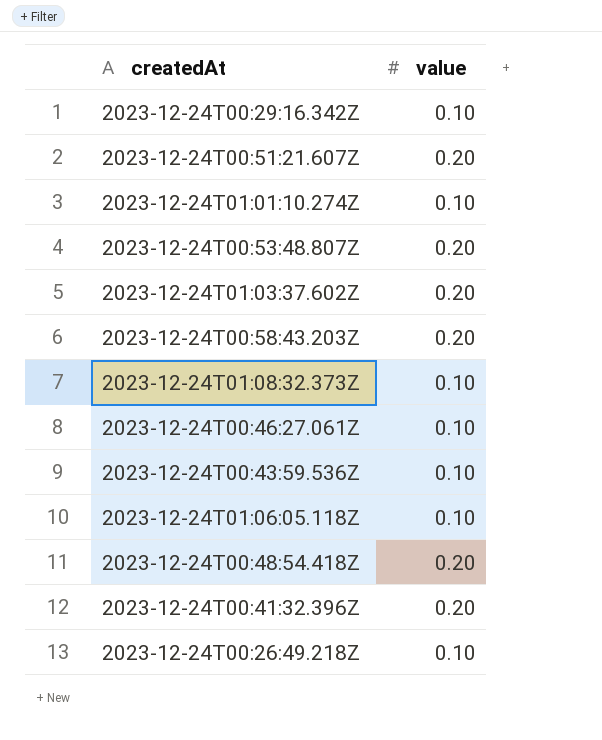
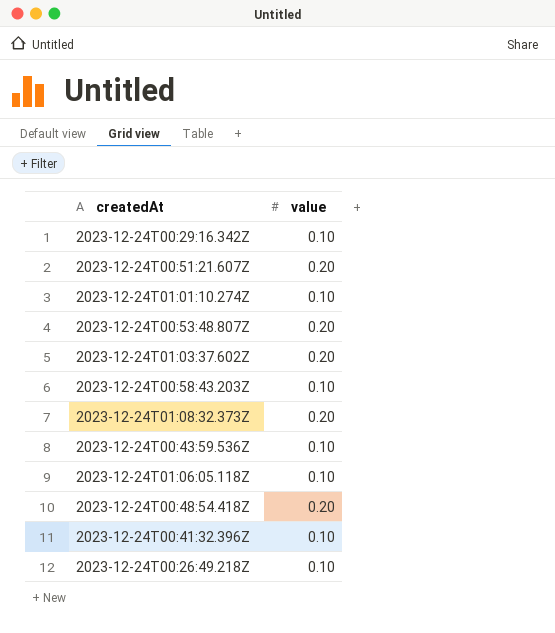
row 2023-12-24T00:46:27.061Z: 0.10 -> none
2023-12-24T00:58:43.203Z | value: 0.20 -> 0.10
2023-12-24T01:08:32.373Z | value: 0.10 -> 0.20
2023-12-24T00:41:32.396Z | value: 0.20 -> 0.10

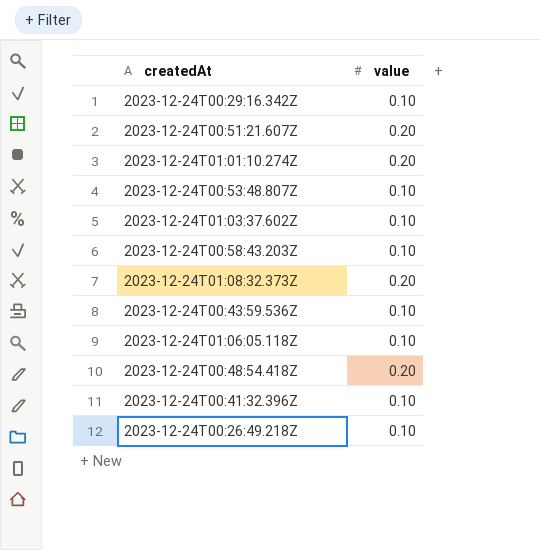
2023-12-24T01:01:10.274Z | value: 0.10 -> 0.20
2023-12-24T00:53:48.807Z | value: 0.20 -> 0.10
2023-12-24T01:03:37.602Z | value: 0.20 -> 0.10

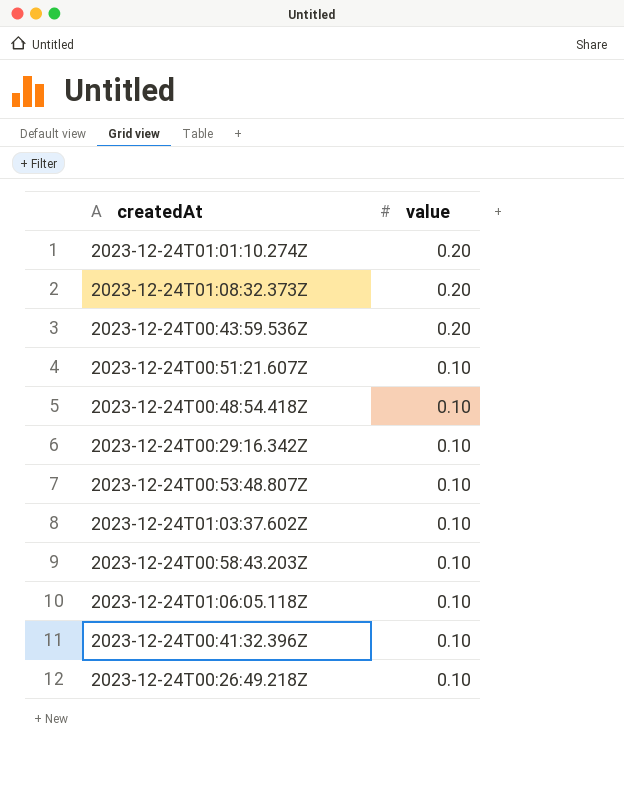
row order: none -> value descending
2023-12-24T00:43:59.536Z | value: 0.10 -> 0.20
2023-12-24T00:51:21.607Z | value: 0.20 -> 0.10
2023-12-24T00:48:54.418Z | value: 0.20 -> 0.10

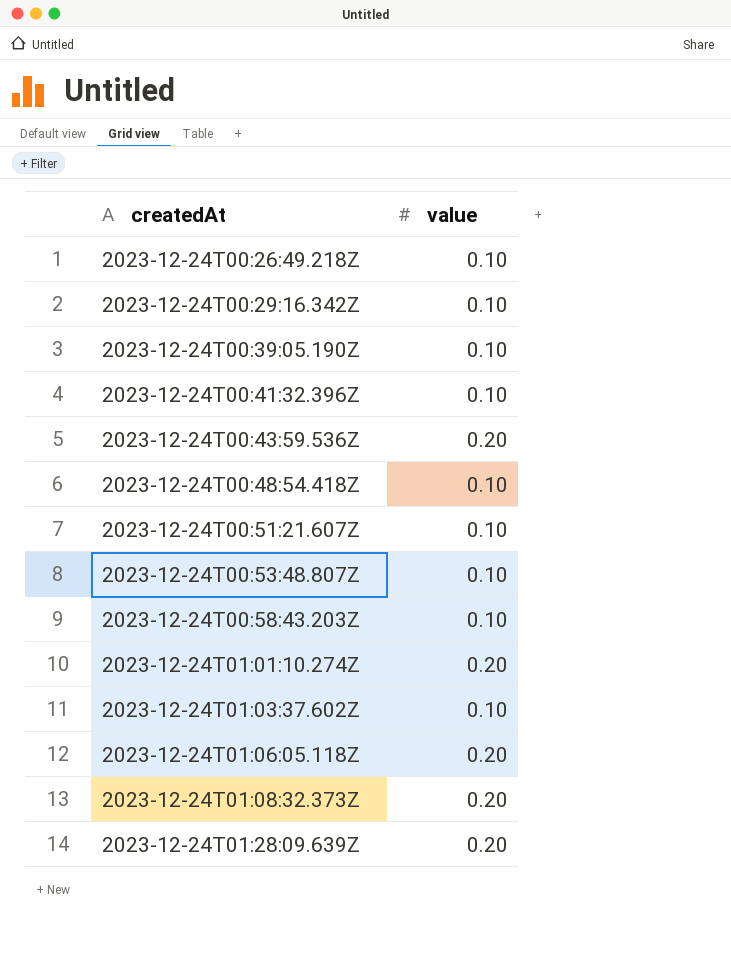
row order: value descending -> createdAt ascending
row 2023-12-24T00:39:05.190Z: none -> 0.10
2023-12-24T01:06:05.118Z | value: 0.10 -> 0.20
row 2023-12-24T01:28:09.639Z: none -> 0.20

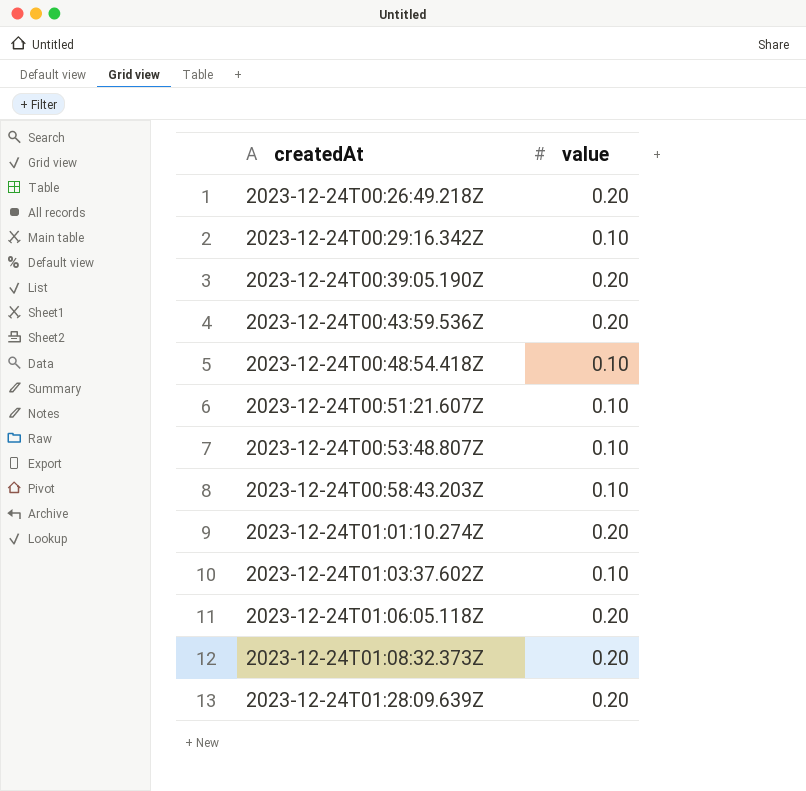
row 2023-12-24T00:41:32.396Z: 0.10 -> none
2023-12-24T00:26:49.218Z | value: 0.10 -> 0.20
2023-12-24T00:39:05.190Z | value: 0.10 -> 0.20

